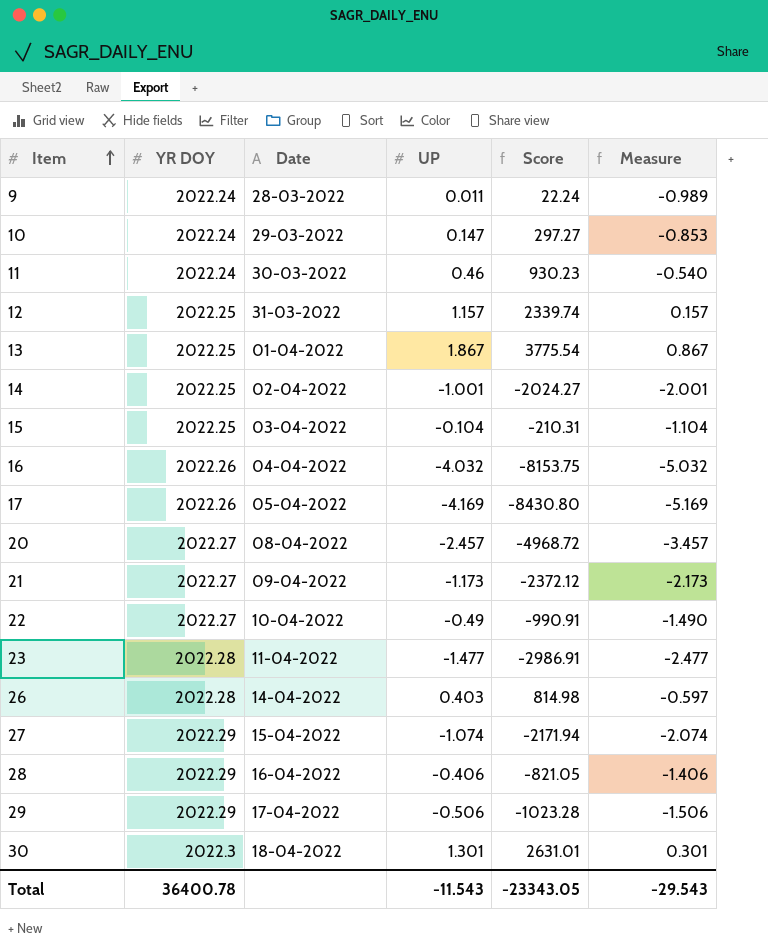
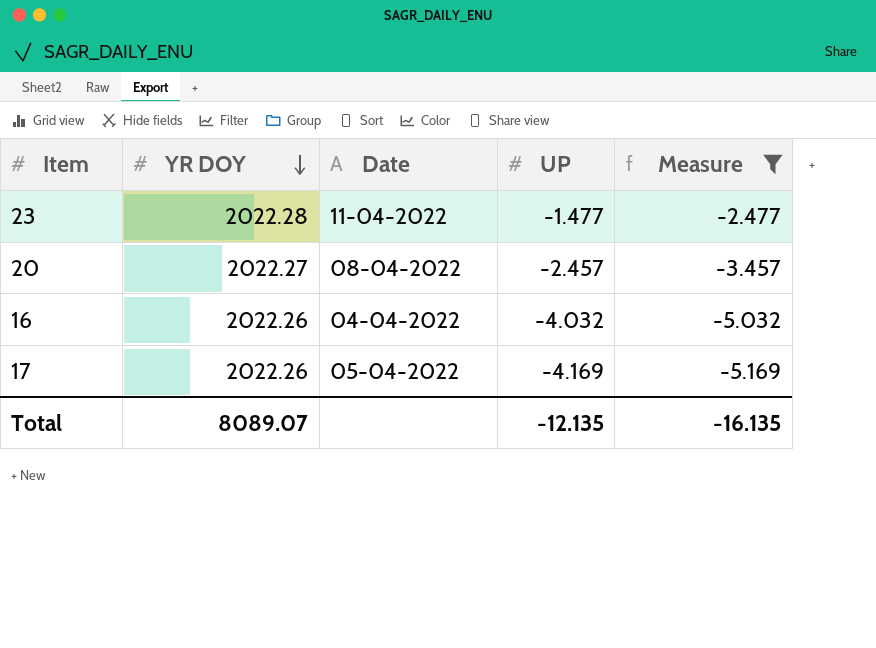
filter: none -> Measure <= -2.477
row order: Item ascending -> YR DOY descending
column Score | formula: [YR DOY] * [UP] -> none
Total | YR DOY: 36400.78 -> 8089.07
Total | UP: -11.543 -> -12.135
Total | Measure: -29.543 -> -16.135

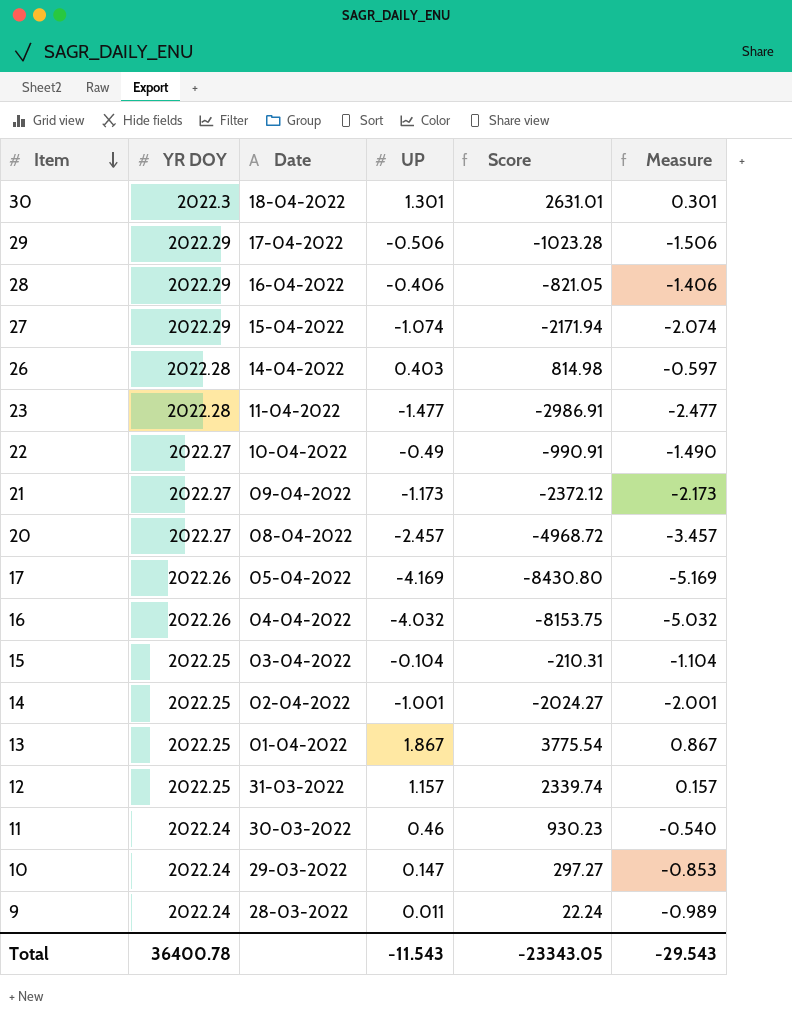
filter: Measure <= -2.477 -> none
row order: YR DOY descending -> Item descending
column Score | formula: none -> [YR DOY] * [UP]
Total | YR DOY: 8089.07 -> 36400.78
Total | UP: -12.135 -> -11.543
Total | Measure: -16.135 -> -29.543

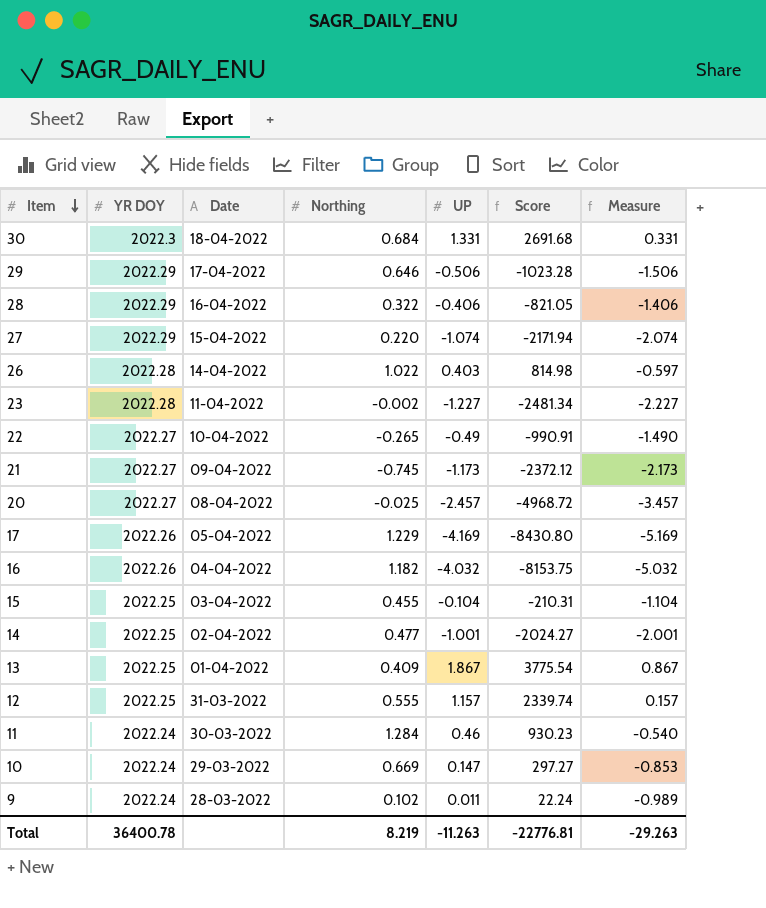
column Northing | position: none -> 4
30 | UP: 1.301 -> 1.331
30 | Score: 2631.01 -> 2691.68
30 | Measure: 0.301 -> 0.331
23 | UP: -1.477 -> -1.227
23 | Score: -2986.91 -> -2481.34
23 | Measure: -2.477 -> -2.227
Total | UP: -11.543 -> -11.263
Total | Score: -23343.05 -> -22776.81
Total | Measure: -29.543 -> -29.263

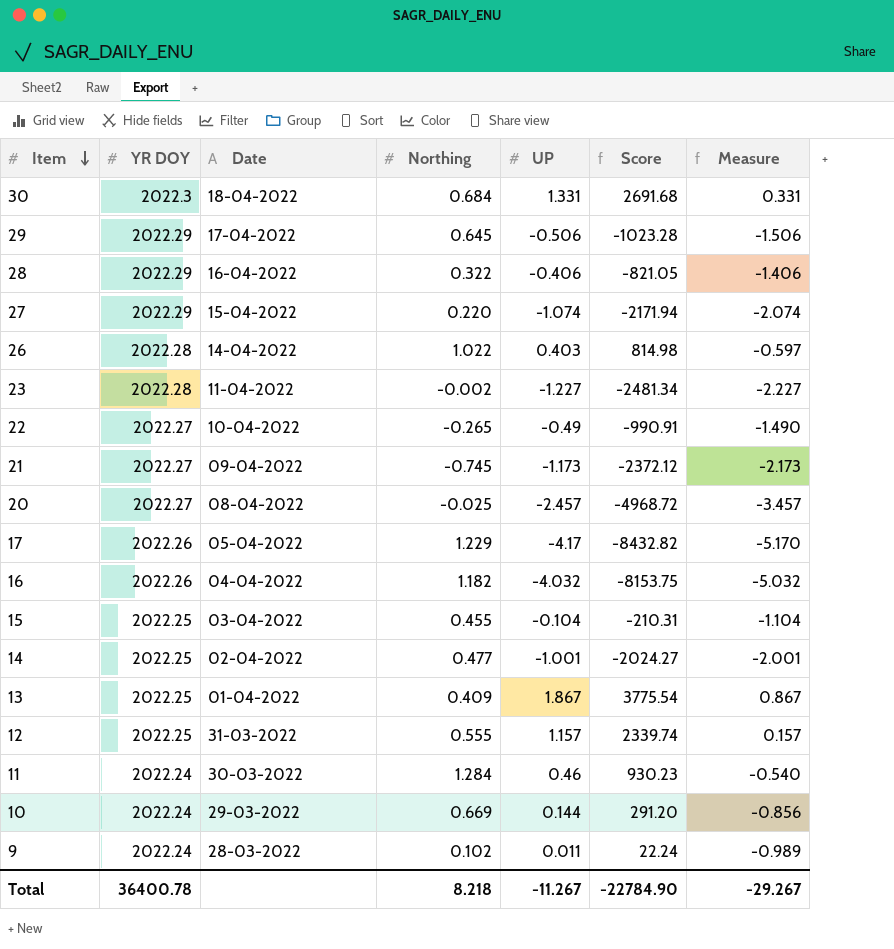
29 | Northing: 0.646 -> 0.645
17 | UP: -4.169 -> -4.17
17 | Score: -8430.80 -> -8432.82
17 | Measure: -5.169 -> -5.170
10 | UP: 0.147 -> 0.144
10 | Score: 297.27 -> 291.20
10 | Measure: -0.853 -> -0.856
Total | Northing: 8.219 -> 8.218
Total | UP: -11.263 -> -11.267
Total | Score: -22776.81 -> -22784.90
Total | Measure: -29.263 -> -29.267

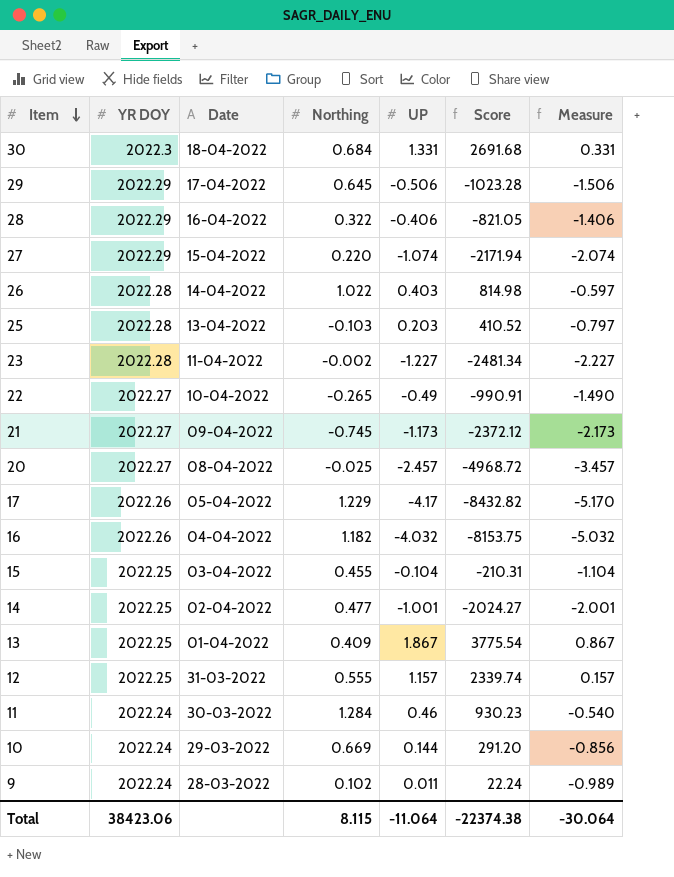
row 25: none -> 2022.28 | 13-04-2022 | -0.103 | 0.203 | 410.52 | -0.797
Total | YR DOY: 36400.78 -> 38423.06
Total | Northing: 8.218 -> 8.115
Total | UP: -11.267 -> -11.064
Total | Score: -22784.90 -> -22374.38
Total | Measure: -29.267 -> -30.064

